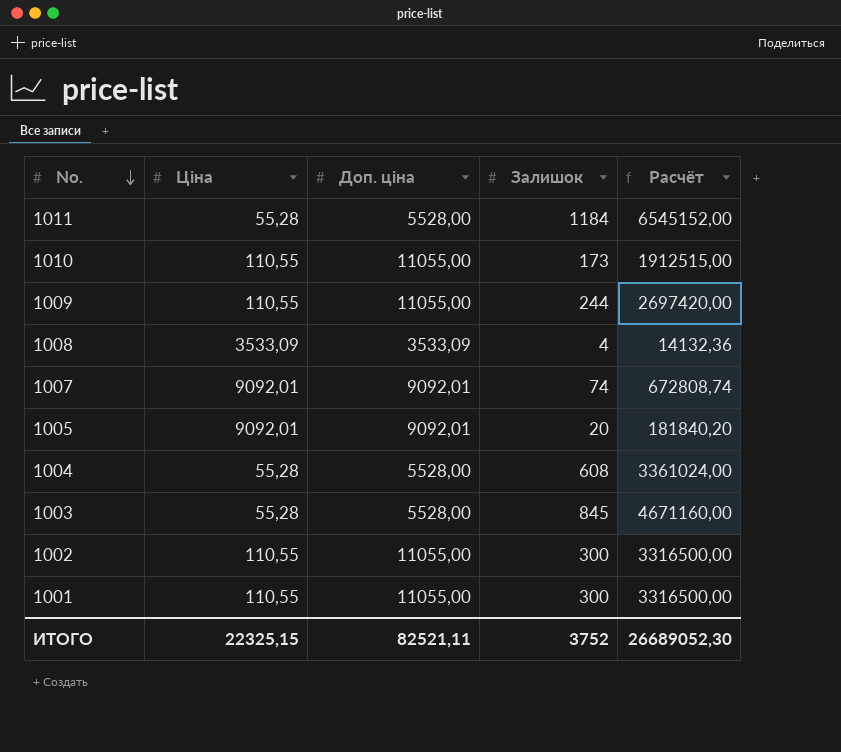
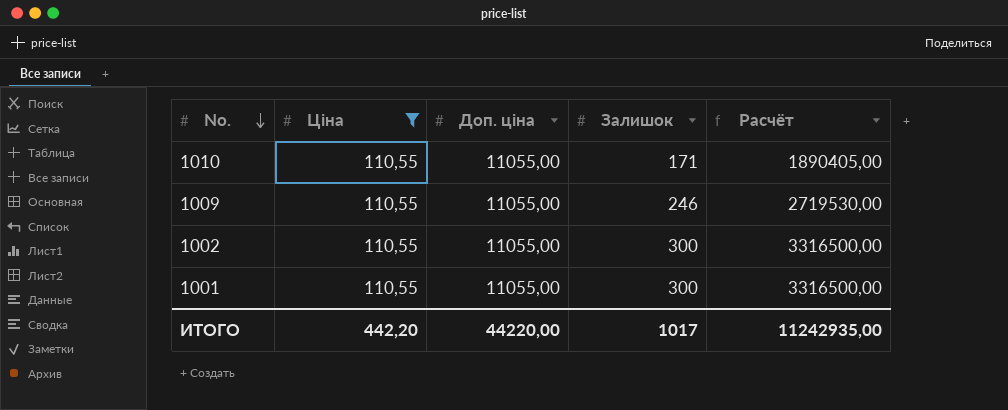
filter: none -> Ціна = 110,55
1010 | Залишок: 173 -> 171
1010 | Расчёт: 1912515,00 -> 1890405,00
1009 | Залишок: 244 -> 246
1009 | Расчёт: 2697420,00 -> 2719530,00
ИТОГО | Ціна: 22325,15 -> 442,20
ИТОГО | Доп. ціна: 82521,11 -> 44220,00
ИТОГО | Залишок: 3752 -> 1017
ИТОГО | Расчёт: 26689052,30 -> 11242935,00

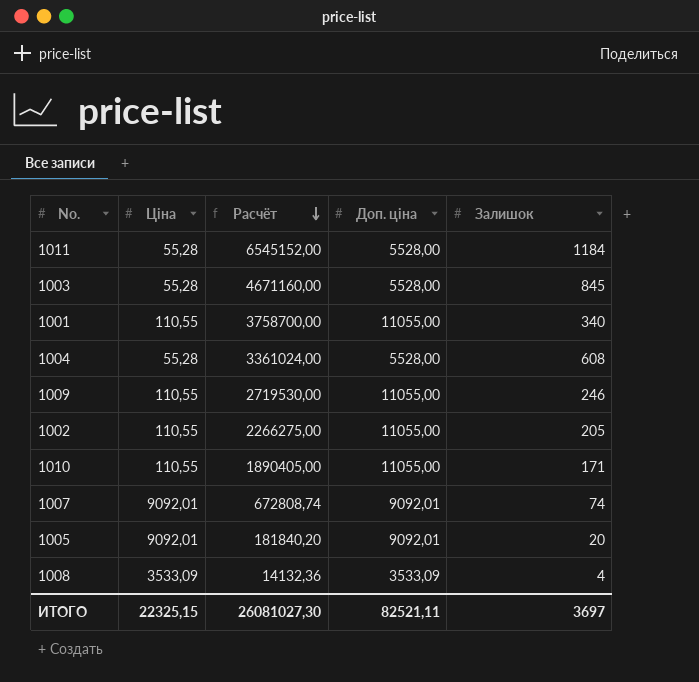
filter: Ціна = 110,55 -> none
row order: No. descending -> Расчёт descending
column Расчёт | position: 5 -> 3
1001 | Расчёт: 3316500,00 -> 3758700,00
1001 | Залишок: 300 -> 340
1002 | Расчёт: 3316500,00 -> 2266275,00
1002 | Залишок: 300 -> 205
ИТОГО | Ціна: 442,20 -> 22325,15
ИТОГО | Расчёт: 11242935,00 -> 26081027,30
ИТОГО | Доп. ціна: 44220,00 -> 82521,11
ИТОГО | Залишок: 1017 -> 3697

